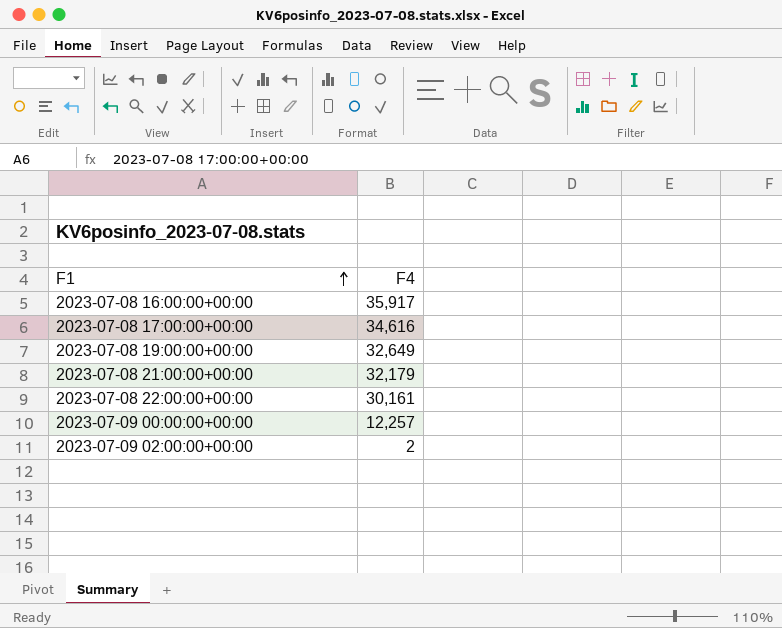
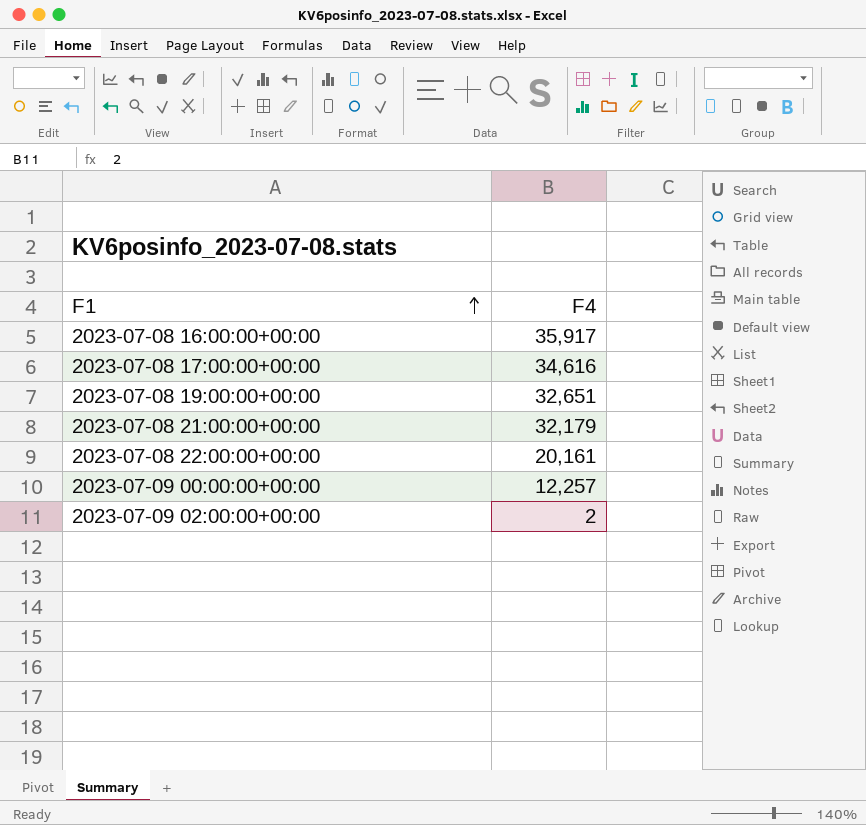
2023-07-08 19:00:00+00:00 | F4: 32,649 -> 32,651
2023-07-08 22:00:00+00:00 | F4: 30,161 -> 20,161

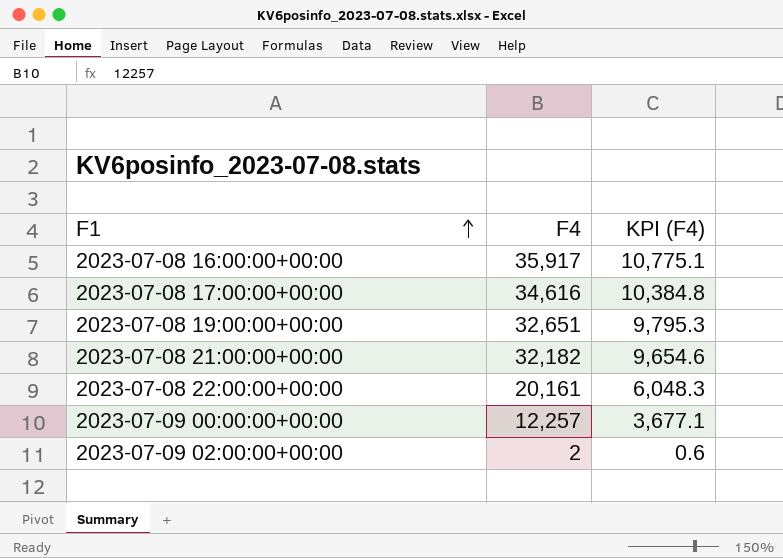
column KPI (F4) | formula: none -> [F4] * 0.3
2023-07-08 21:00:00+00:00 | F4: 32,179 -> 32,182

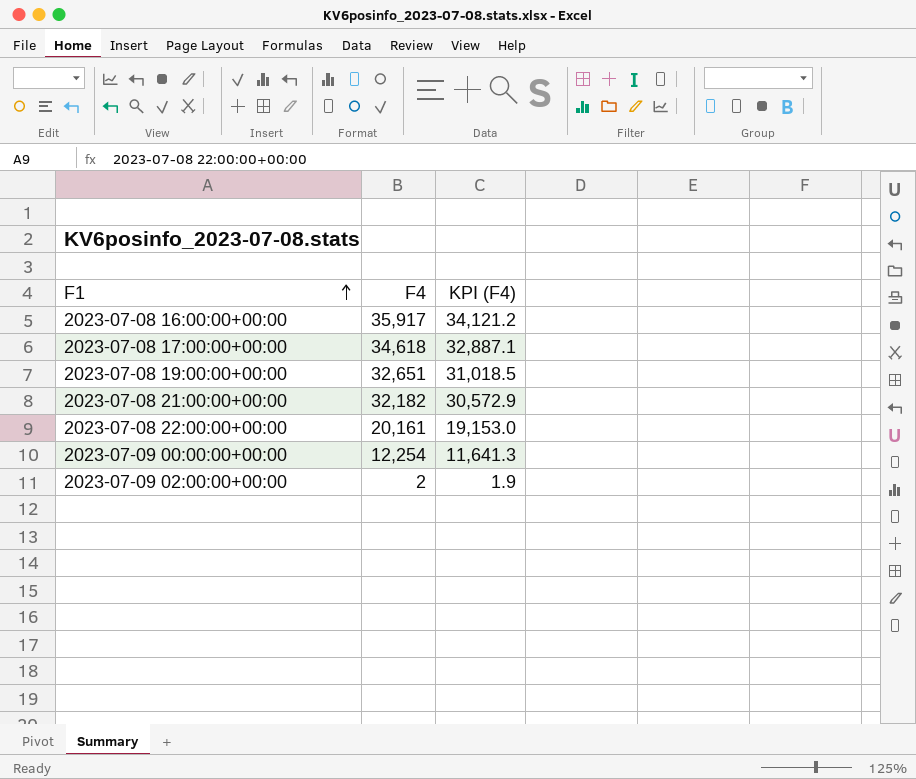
column KPI (F4) | formula: [F4] * 0.3 -> [F4] * 0.95
2023-07-08 17:00:00+00:00 | F4: 34,616 -> 34,618
2023-07-09 00:00:00+00:00 | F4: 12,257 -> 12,254

